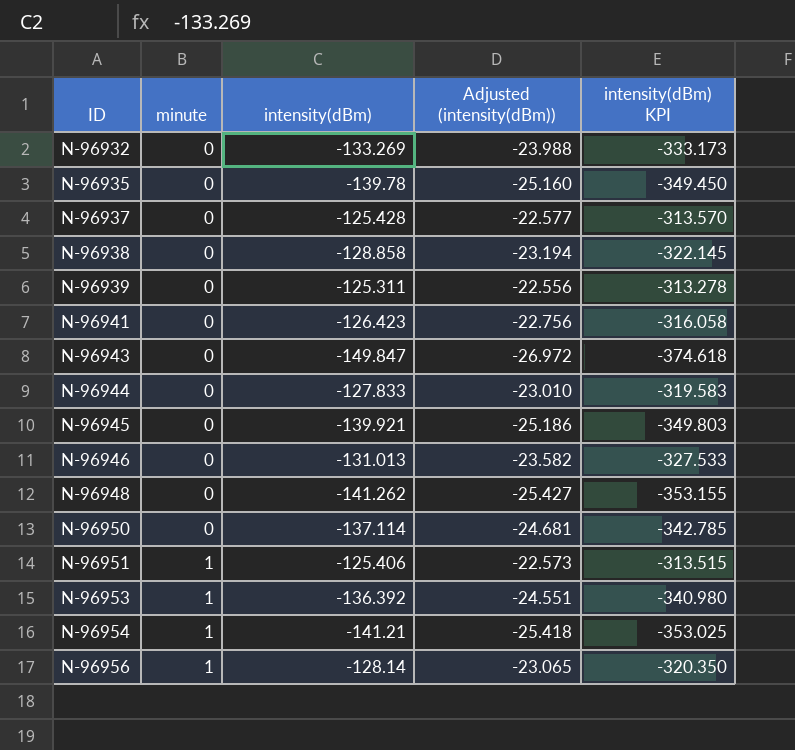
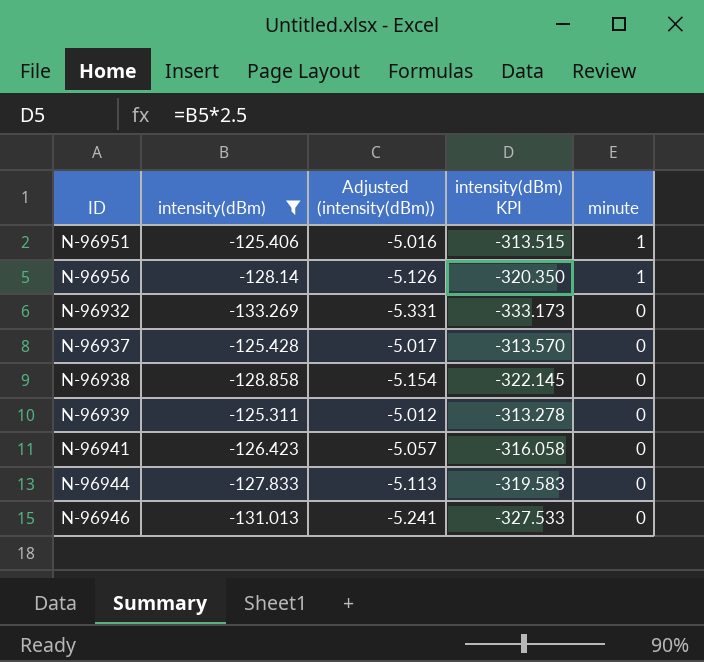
filter: none -> intensity(dBm) >= -133.269
row order: ID ascending -> minute descending
column Adjusted (intensity(dBm)) | formula: [intensity(dBm)] * 0.18 -> [intensity(dBm)] * 0.04
column minute | position: 2 -> 5

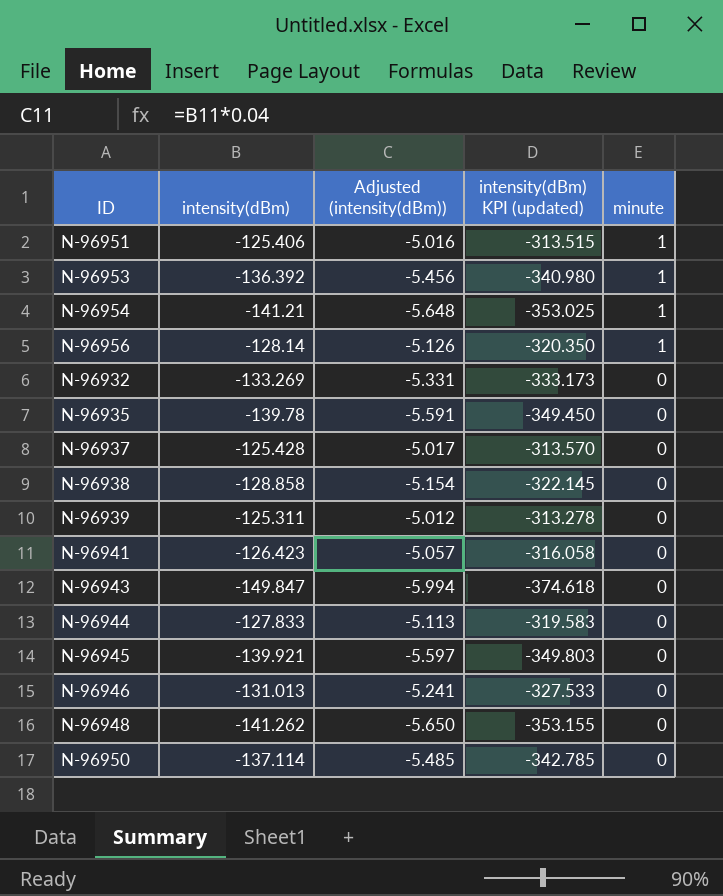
filter: intensity(dBm) >= -133.269 -> none
column name: intensity(dBm) KPI -> intensity(dBm) KPI (updated)

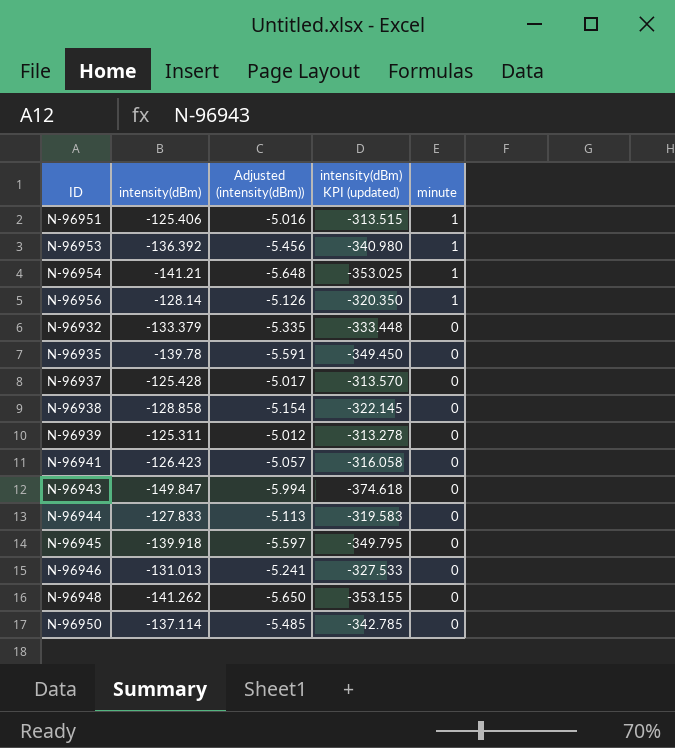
N-96932 | intensity(dBm): -133.269 -> -133.379
N-96932 | Adjusted (intensity(dBm)): -5.331 -> -5.335
N-96932 | intensity(dBm) KPI (updated): -333.173 -> -333.448
N-96945 | intensity(dBm): -139.921 -> -139.918
N-96945 | intensity(dBm) KPI (updated): -349.803 -> -349.795

